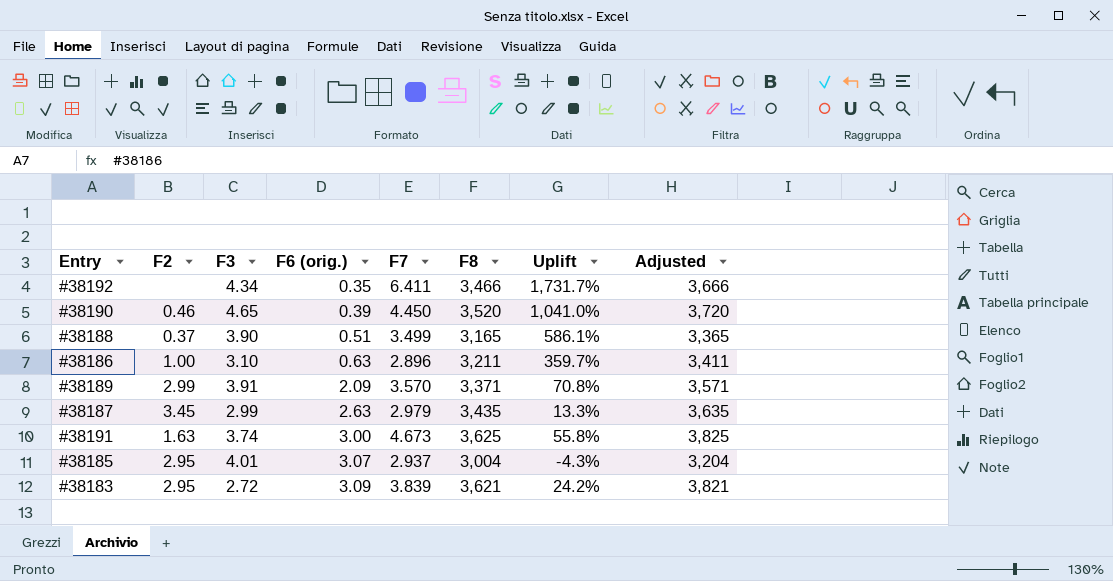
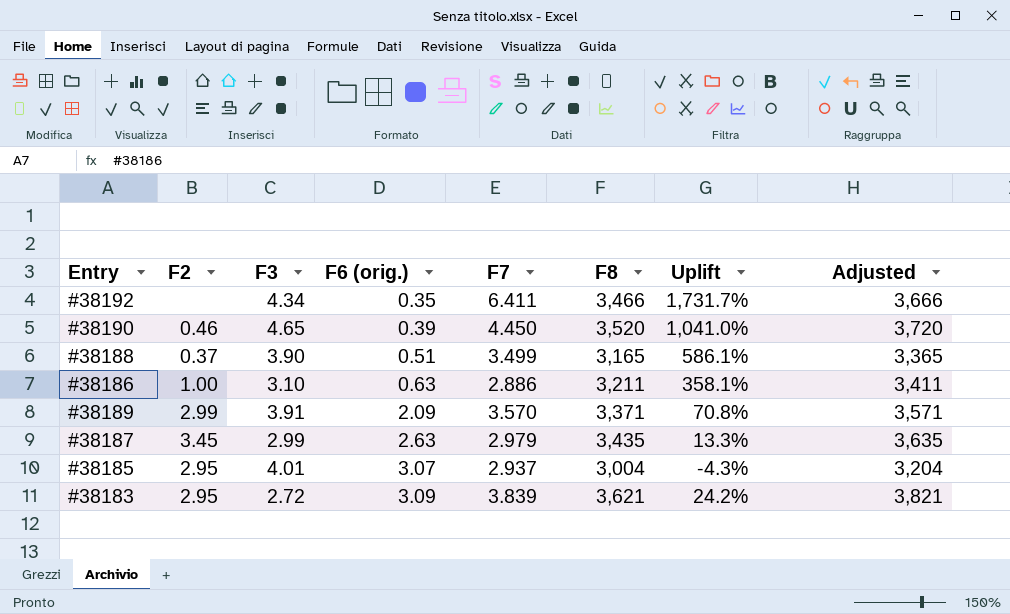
row #38191: 1.63 | 3.74 | 3.00 | 4.673 | 3,625 | 55.8% | 3,825 -> none
#38186 | F7: 2.896 -> 2.886
#38186 | Uplift: 359.7% -> 358.1%

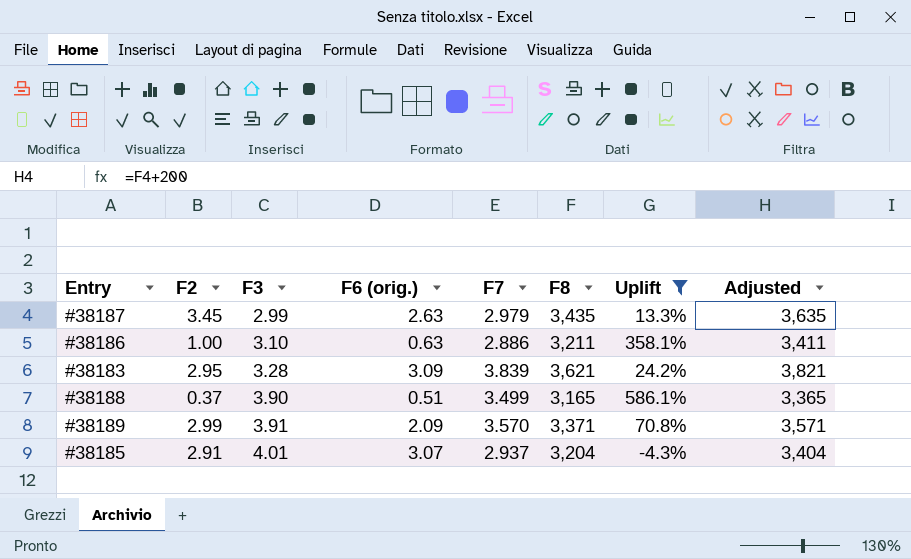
filter: none -> Uplift <= 586.1%
row order: F6 (orig.) ascending -> F3 ascending
#38183 | F3: 2.72 -> 3.28
#38185 | F2: 2.95 -> 2.91
#38185 | F8: 3,004 -> 3,204
#38185 | Adjusted: 3,204 -> 3,404

